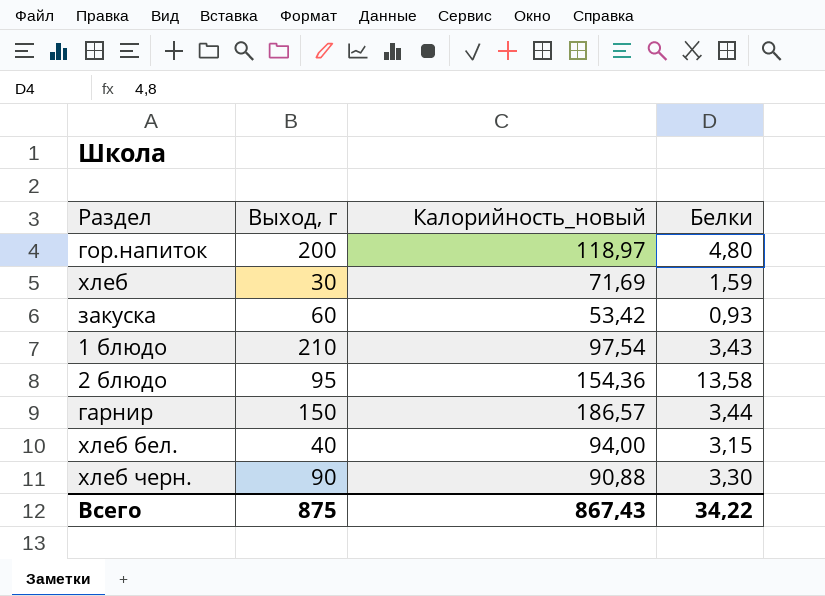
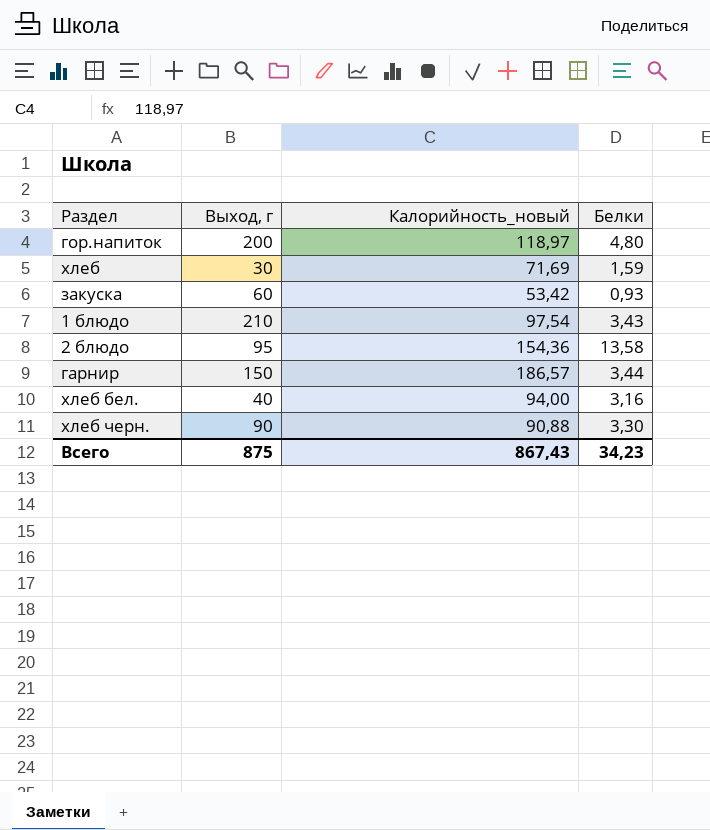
хлеб бел. | Белки: 3,15 -> 3,16
Всего | Белки: 34,22 -> 34,23

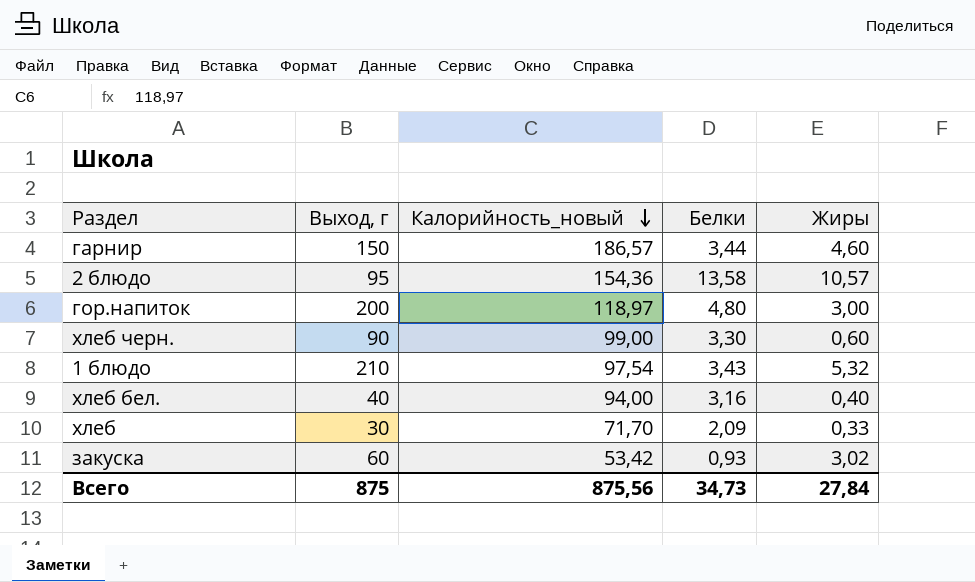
row order: none -> Калорийность_новый descending
column Жиры | position: none -> 5
хлеб черн. | Калорийность_новый: 90,88 -> 99,00
хлеб | Калорийность_новый: 71,69 -> 71,70
хлеб | Белки: 1,59 -> 2,09
Всего | Калорийность_новый: 867,43 -> 875,56
Всего | Белки: 34,23 -> 34,73

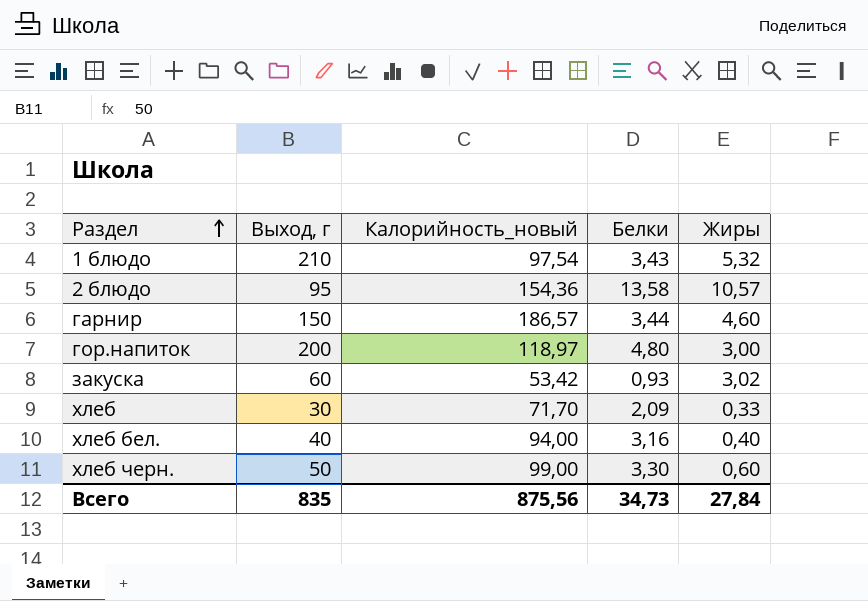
row order: Калорийность_новый descending -> Раздел ascending
хлеб черн. | Выход, г: 90 -> 50
Всего | Выход, г: 875 -> 835

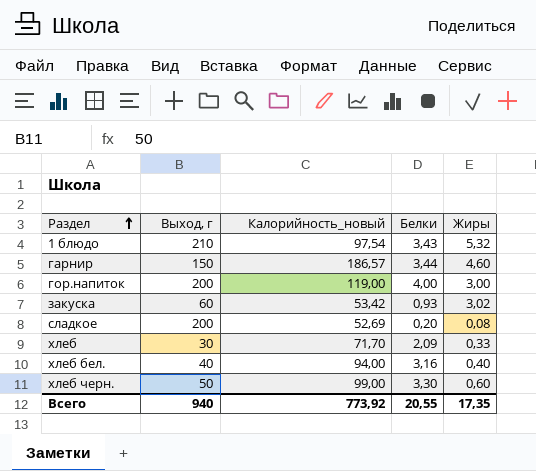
row 2 блюдо: 95 | 154,36 | 13,58 | 10,57 -> none
гор.напиток | Калорийность_новый: 118,97 -> 119,00
гор.напиток | Белки: 4,80 -> 4,00
row сладкое: none -> 200 | 52,69 | 0,20 | 0,08
Всего | Выход, г: 835 -> 940
Всего | Калорийность_новый: 875,56 -> 773,92
Всего | Белки: 34,73 -> 20,55
Всего | Жиры: 27,84 -> 17,35

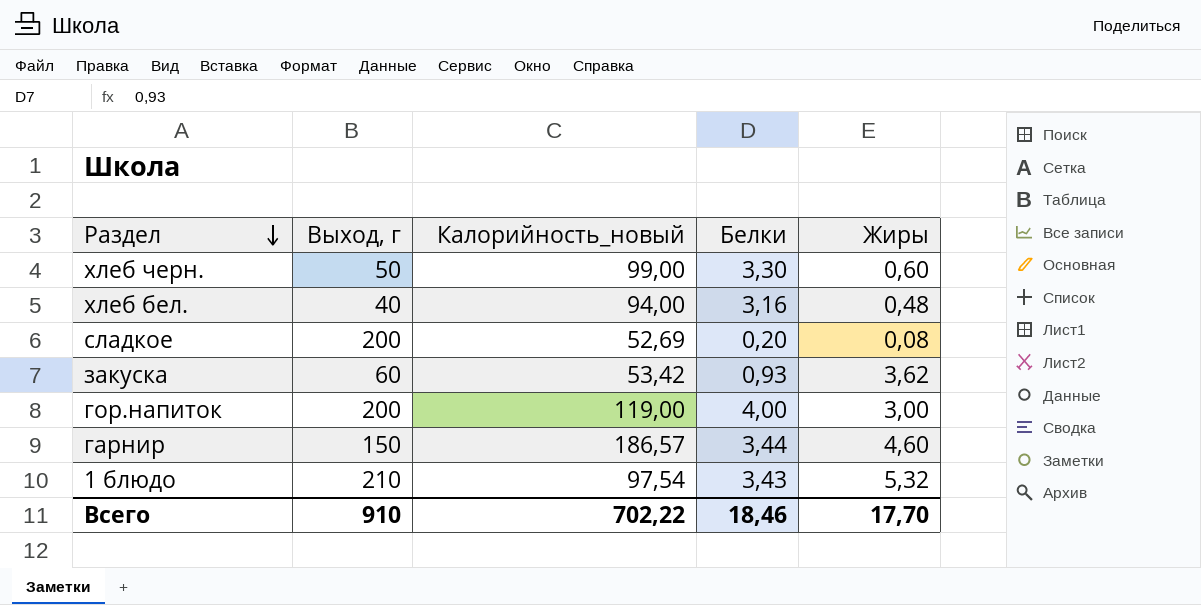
row order: Раздел ascending -> Раздел descending
row хлеб: 30 | 71,70 | 2,09 | 0,33 -> none
хлеб бел. | Жиры: 0,40 -> 0,48
закуска | Жиры: 3,02 -> 3,62
Всего | Выход, г: 940 -> 910
Всего | Калорийность_новый: 773,92 -> 702,22
Всего | Белки: 20,55 -> 18,46
Всего | Жиры: 17,35 -> 17,70

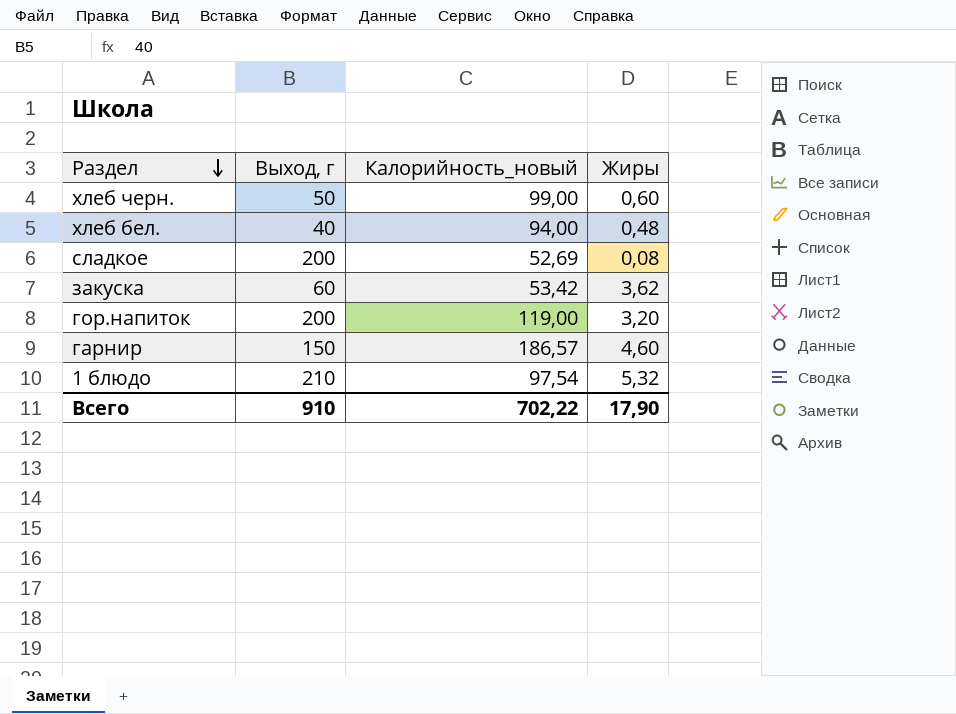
column Белки | position: 4 -> none
гор.напиток | Жиры: 3,00 -> 3,20
Всего | Жиры: 17,70 -> 17,90

